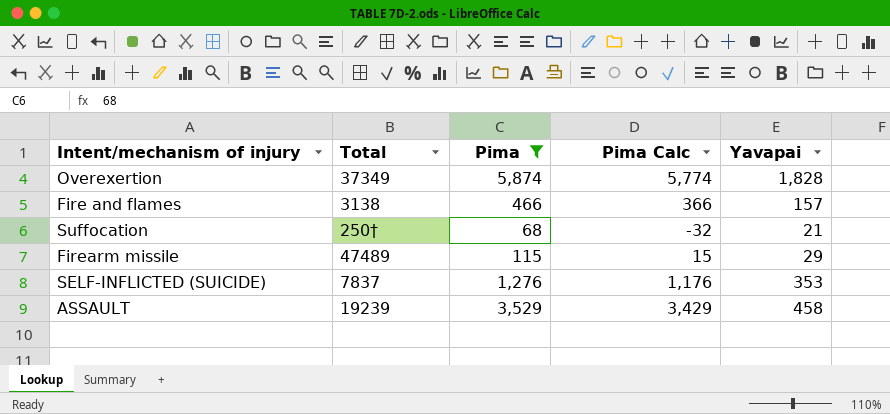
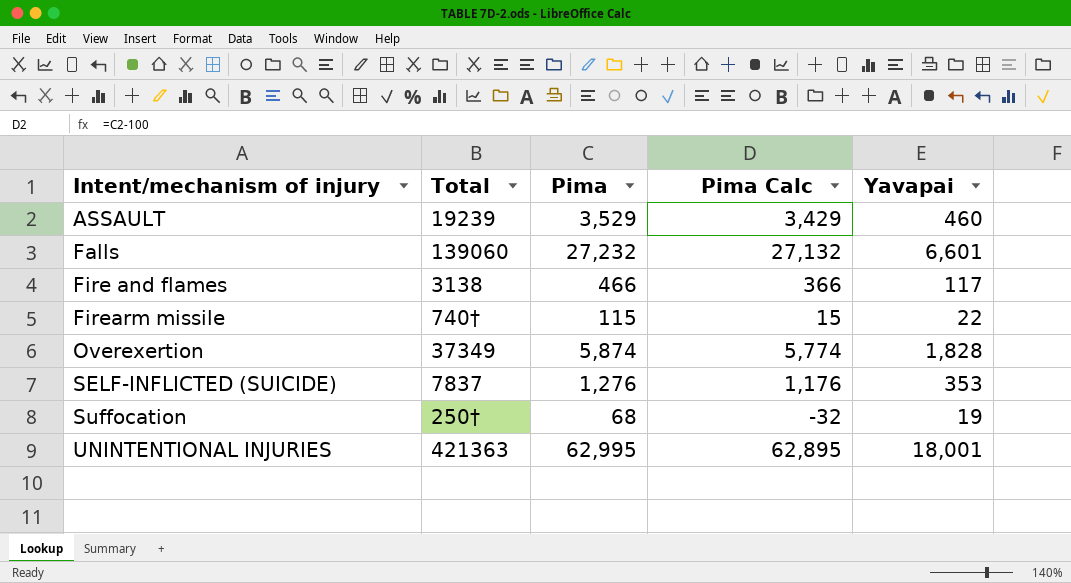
filter: Pima <= 5,874 -> none
row order: none -> Intent/mechanism of injury ascending
ASSAULT | Yavapai: 458 -> 460
Fire and flames | Yavapai: 157 -> 117
Firearm missile | Total: 47489 -> 740†
Firearm missile | Yavapai: 29 -> 22
Suffocation | Yavapai: 21 -> 19

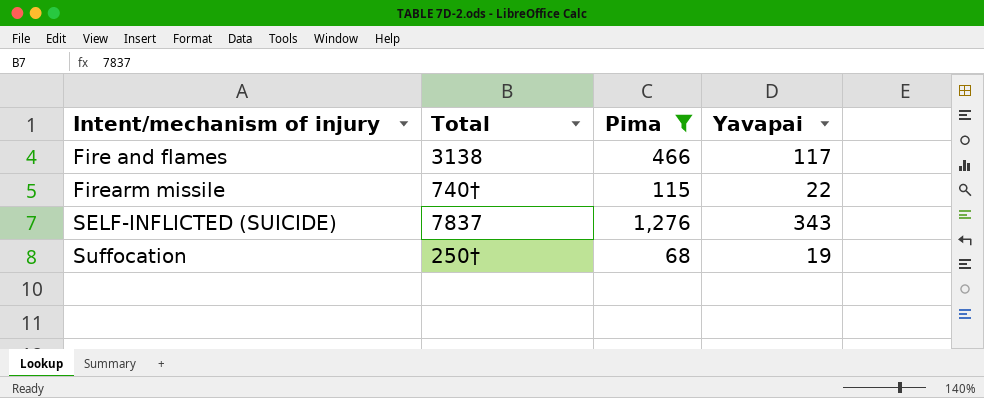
filter: none -> Pima <= 1,276
column Pima Calc | formula: [Pima] - 100 -> none
SELF-INFLICTED (SUICIDE) | Yavapai: 353 -> 343

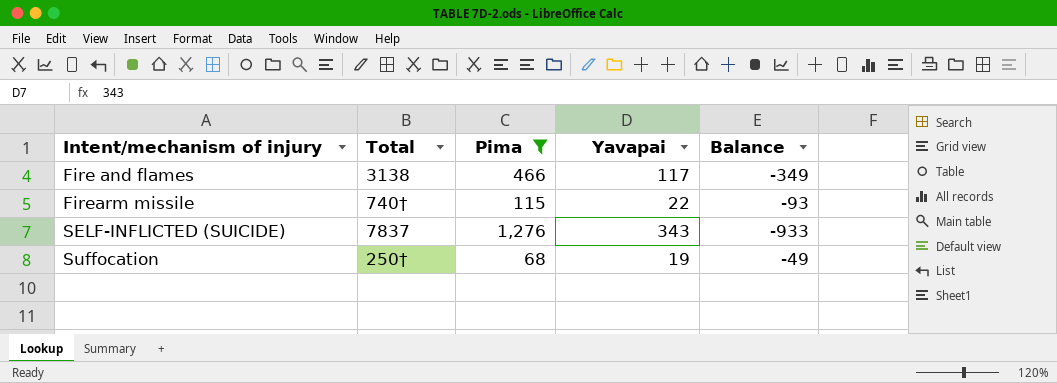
column Balance | formula: none -> [Yavapai] - [Pima]

